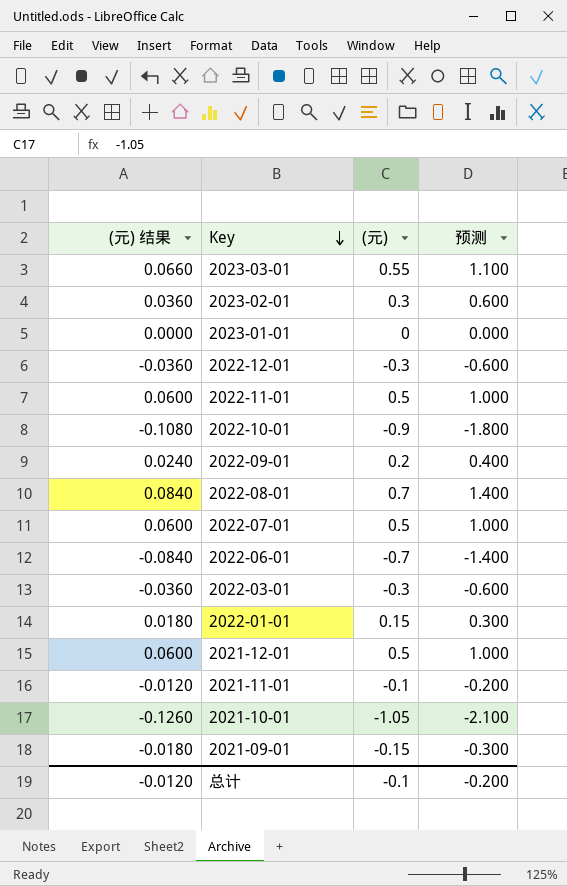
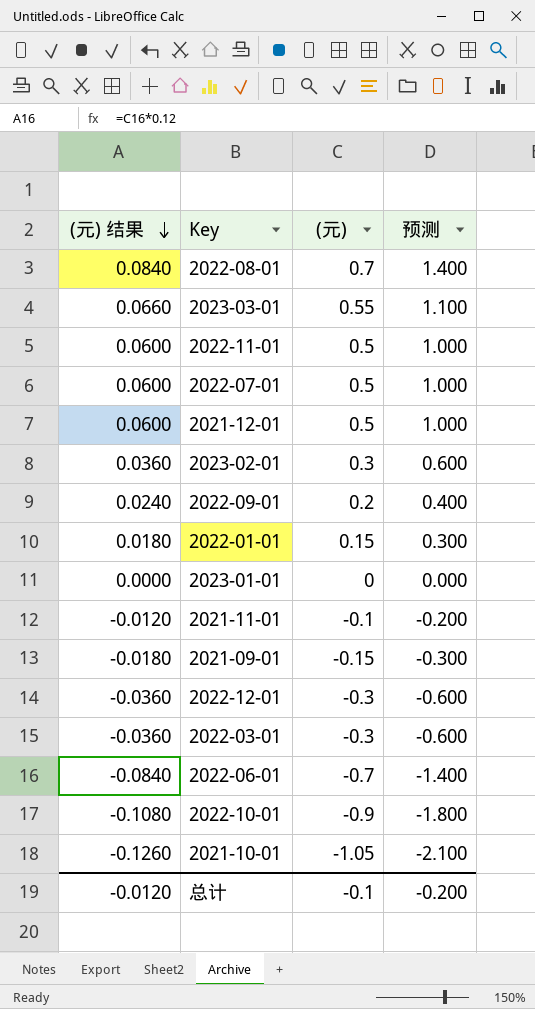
row order: Key descending -> (元) 结果 descending

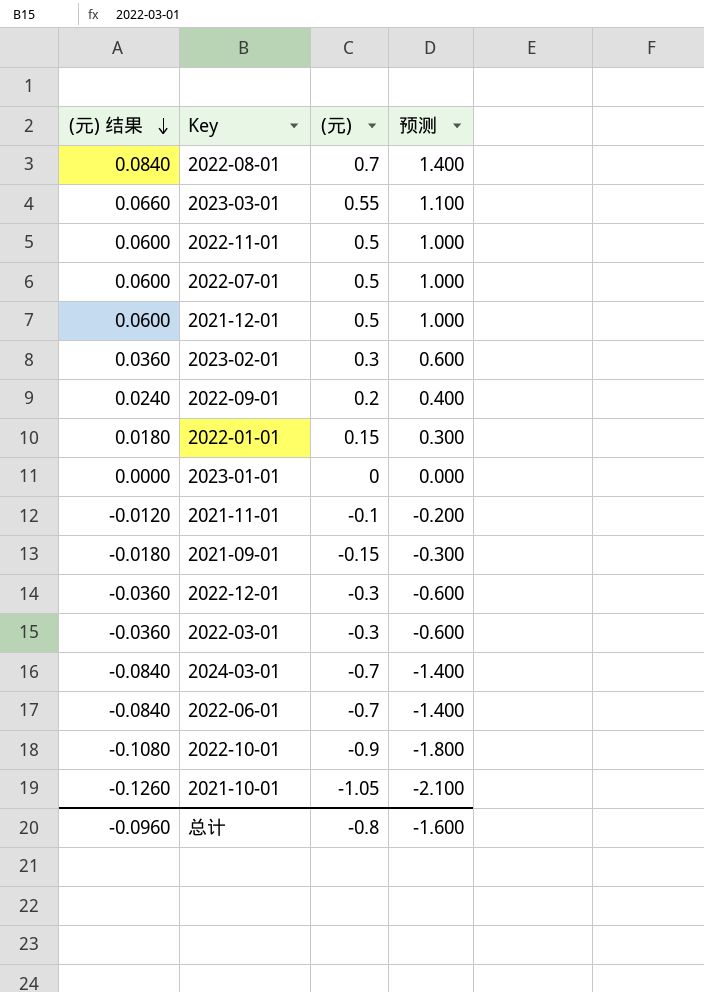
row 2024-03-01: none -> -0.0840 | -0.7 | -1.400
总计 | (元) 结果: -0.0120 -> -0.0960
总计 | (元): -0.1 -> -0.8
总计 | 预测: -0.200 -> -1.600

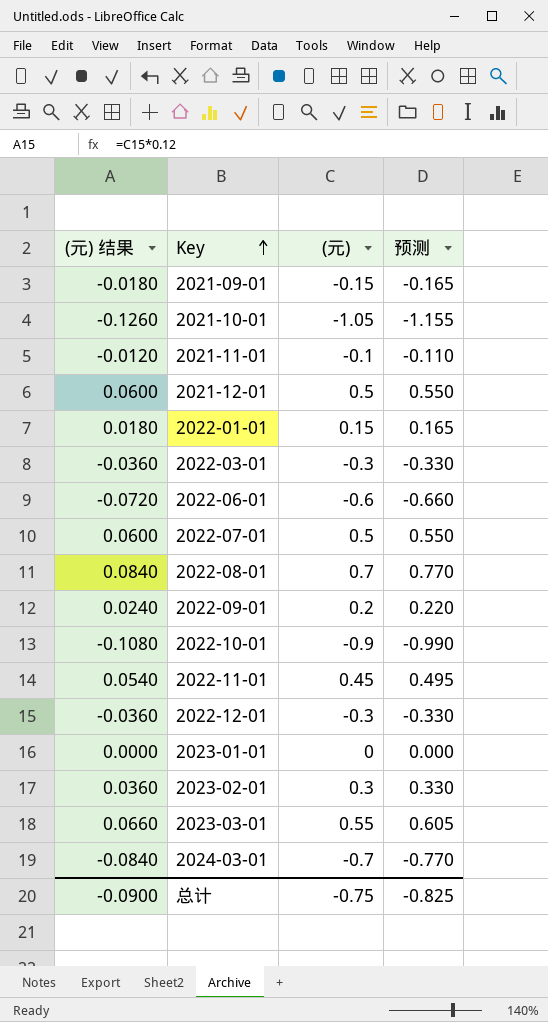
row order: (元) 结果 descending -> Key ascending
column 预测 | formula: [(元)] * 2 -> [(元)] * 1.1
2022-06-01 | (元) 结果: -0.0840 -> -0.0720
2022-06-01 | (元): -0.7 -> -0.6
2022-11-01 | (元) 结果: 0.0600 -> 0.0540
2022-11-01 | (元): 0.5 -> 0.45
总计 | (元) 结果: -0.0960 -> -0.0900
总计 | (元): -0.8 -> -0.75
总计 | 预测: -1.600 -> -0.825

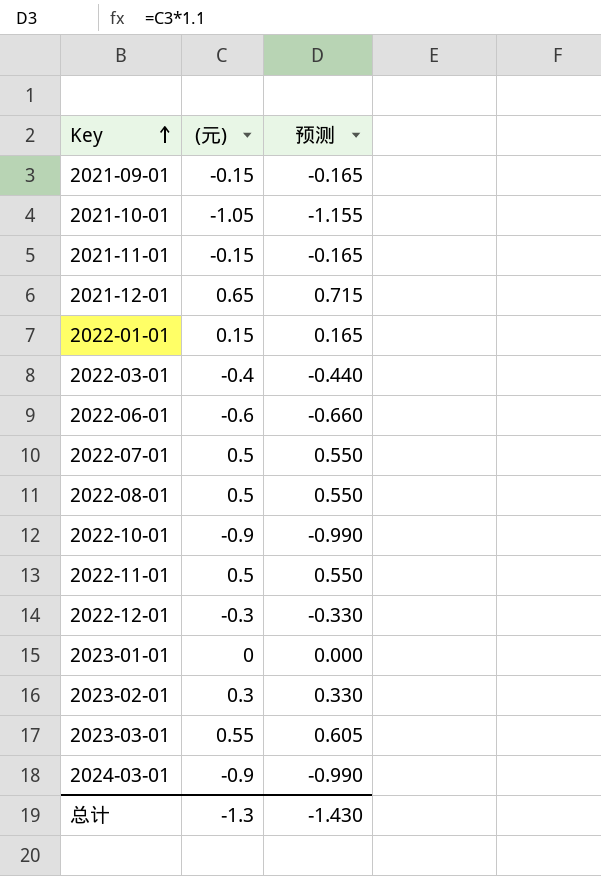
column (元) 结果 | formula: [(元)] * 0.12 -> none
row 2022-09-01: 0.0240 | 0.2 | 0.220 -> none
2021-11-01 | (元): -0.1 -> -0.15
2021-11-01 | 预测: -0.110 -> -0.165
2021-12-01 | (元): 0.5 -> 0.65
2021-12-01 | 预测: 0.550 -> 0.715
2022-03-01 | (元): -0.3 -> -0.4
2022-03-01 | 预测: -0.330 -> -0.440
2022-08-01 | (元): 0.7 -> 0.5
2022-08-01 | 预测: 0.770 -> 0.550
2022-11-01 | (元): 0.45 -> 0.5
2022-11-01 | 预测: 0.495 -> 0.550
2024-03-01 | (元): -0.7 -> -0.9
2024-03-01 | 预测: -0.770 -> -0.990
总计 | (元): -0.75 -> -1.3
总计 | 预测: -0.825 -> -1.430

